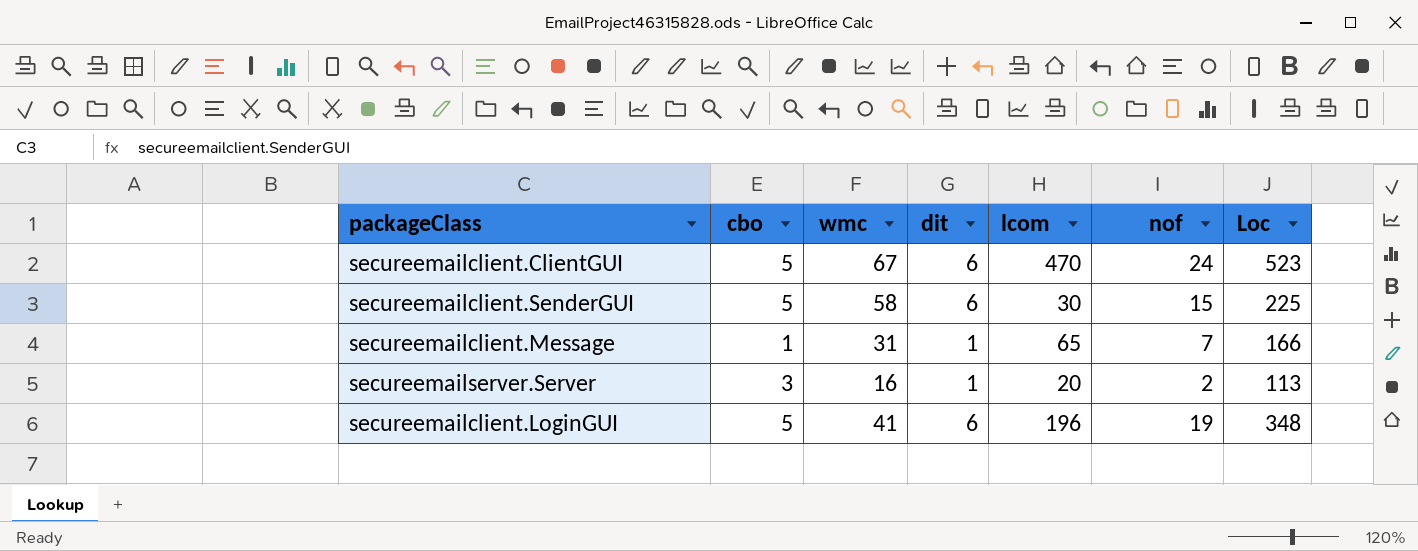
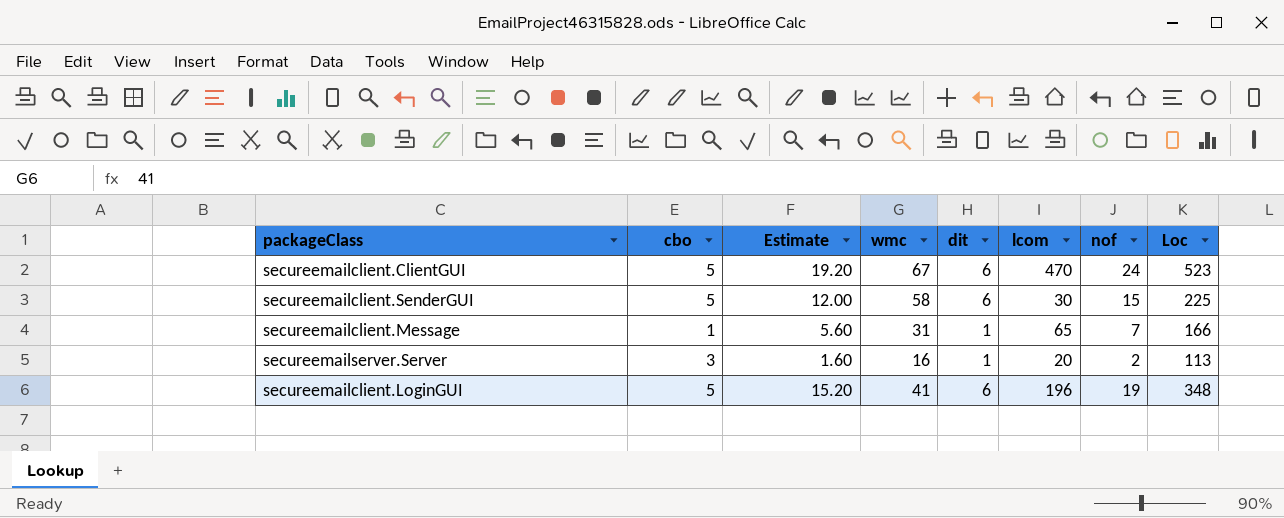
column Estimate | formula: none -> [nof] * 0.8

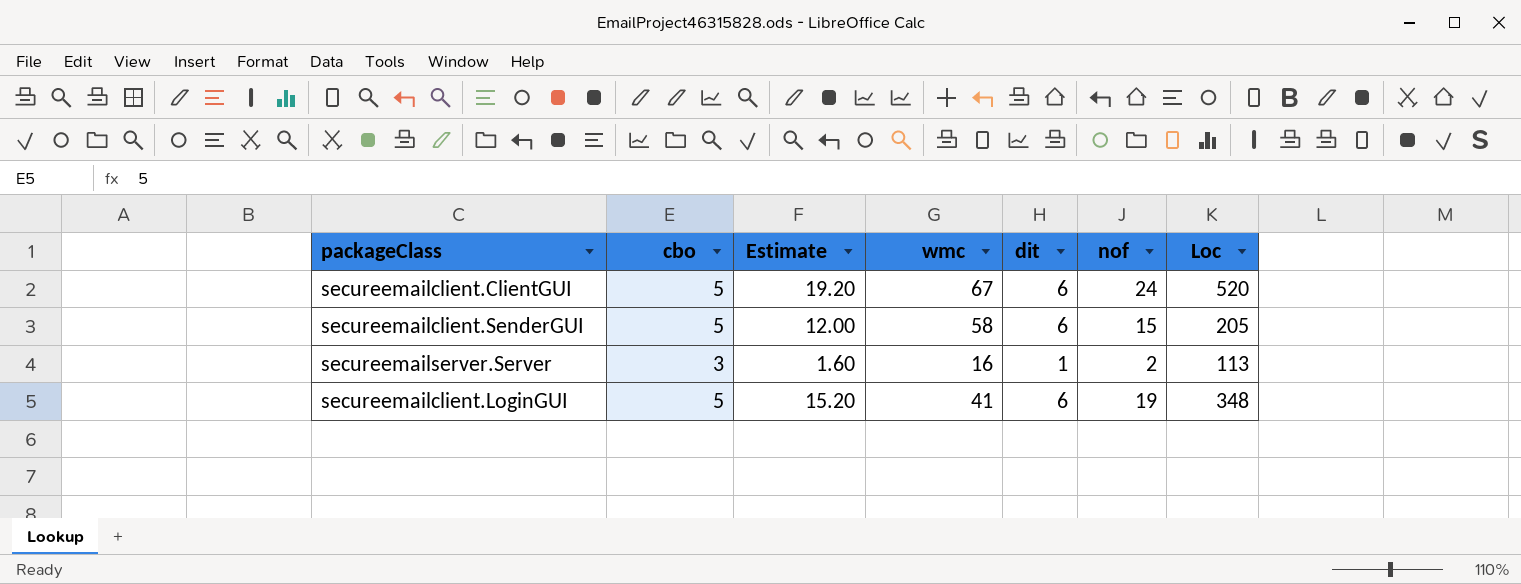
column lcom | position: 6 -> none
row secureemailclient.Message: 1 | 5.60 | 31 | 1 | 65 | 7 | 166 -> none
secureemailclient.ClientGUI | Loc: 523 -> 520
secureemailclient.SenderGUI | Loc: 225 -> 205

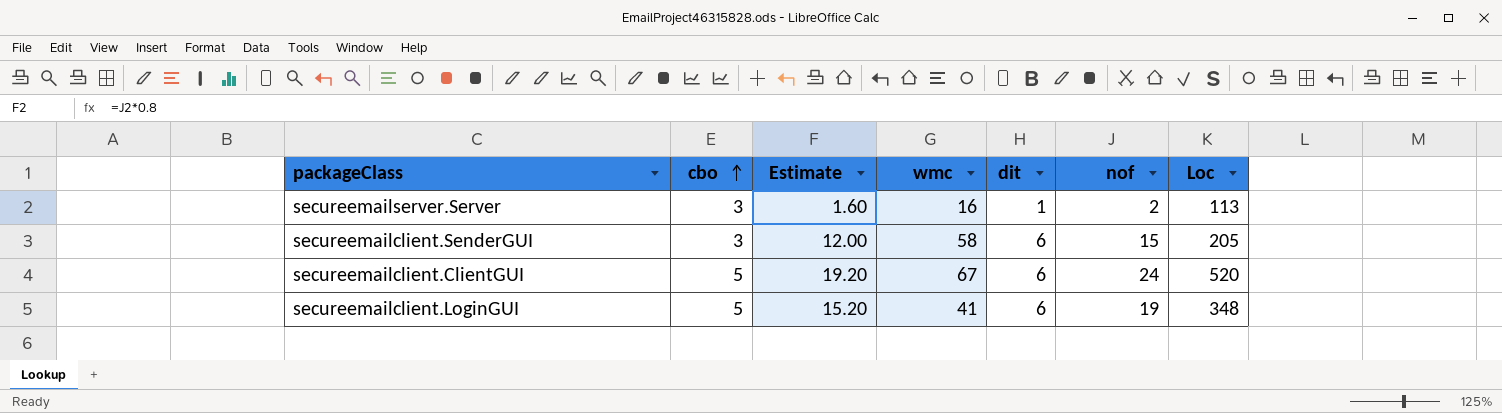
row order: none -> cbo ascending
secureemailclient.SenderGUI | cbo: 5 -> 3

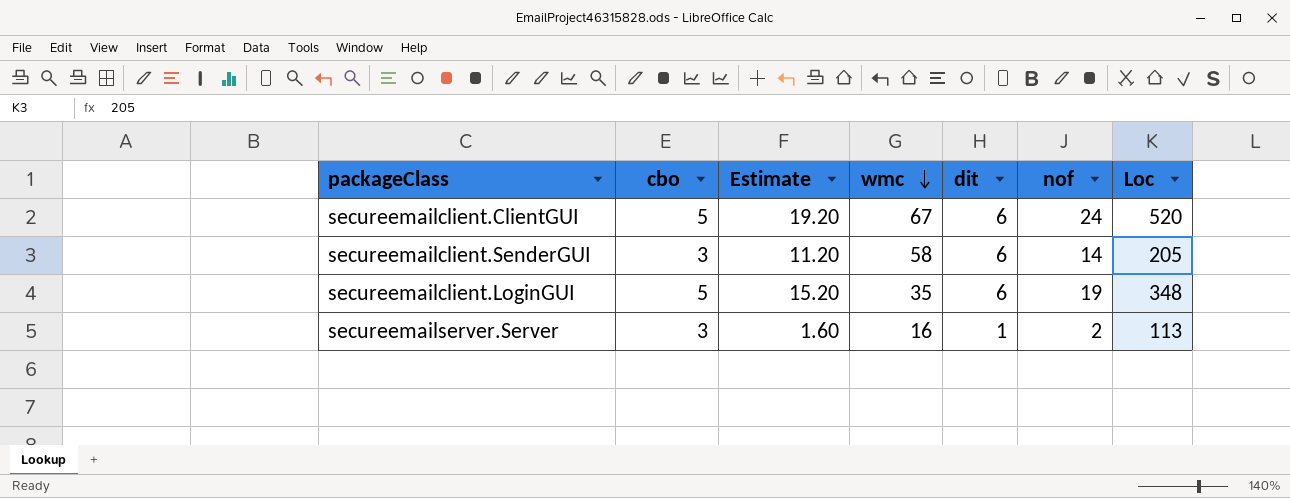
row order: cbo ascending -> wmc descending
secureemailclient.SenderGUI | Estimate: 12.00 -> 11.20
secureemailclient.SenderGUI | nof: 15 -> 14
secureemailclient.LoginGUI | wmc: 41 -> 35

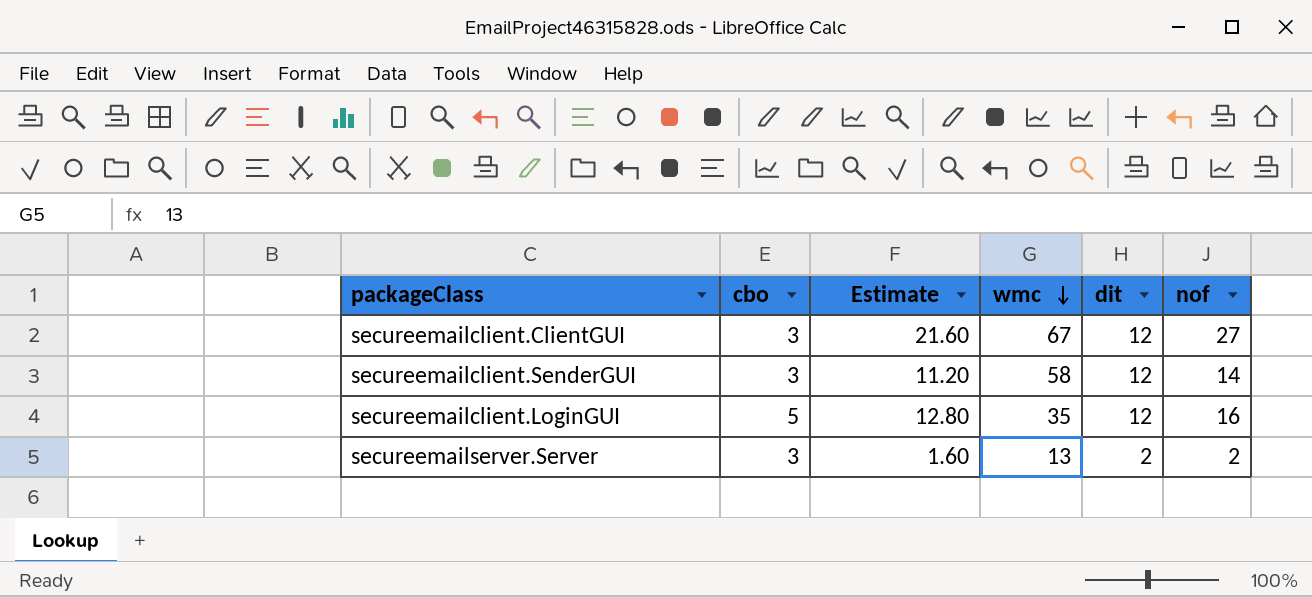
column Loc | position: 7 -> none
secureemailclient.ClientGUI | cbo: 5 -> 3
secureemailclient.ClientGUI | Estimate: 19.20 -> 21.60
secureemailclient.ClientGUI | dit: 6 -> 12
secureemailclient.ClientGUI | nof: 24 -> 27
secureemailclient.SenderGUI | dit: 6 -> 12
secureemailclient.LoginGUI | Estimate: 15.20 -> 12.80
secureemailclient.LoginGUI | dit: 6 -> 12
secureemailclient.LoginGUI | nof: 19 -> 16
secureemailserver.Server | wmc: 16 -> 13
secureemailserver.Server | dit: 1 -> 2

